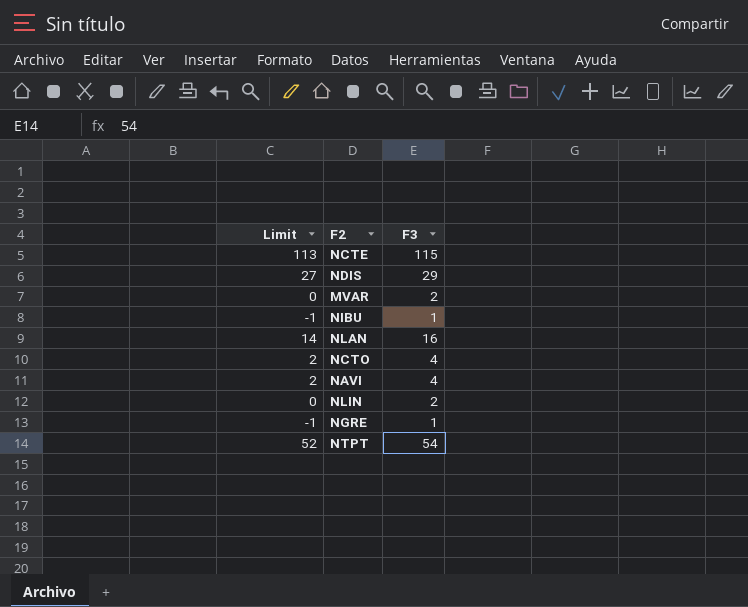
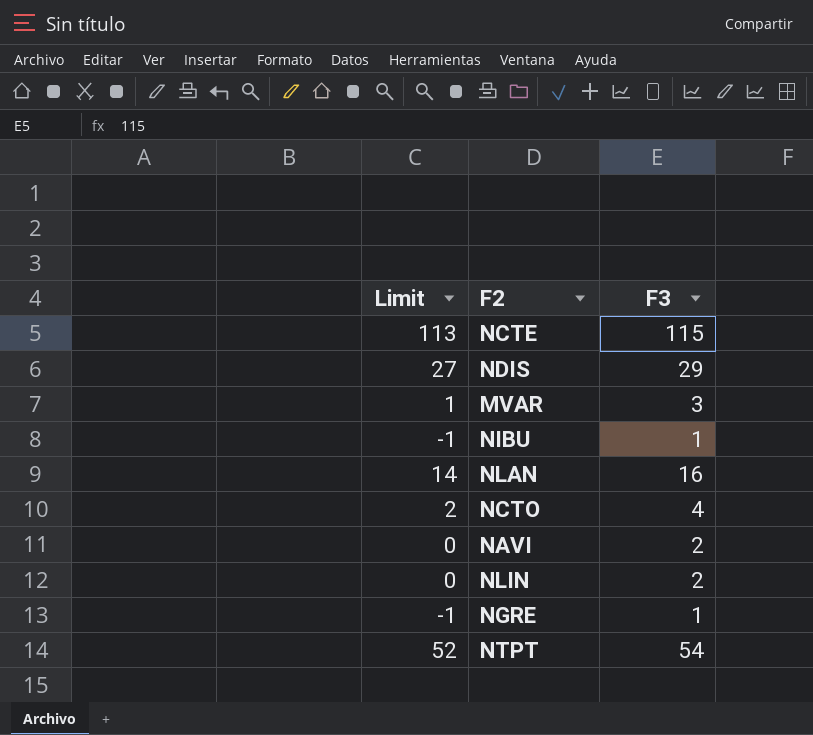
MVAR | Limit: 0 -> 1
MVAR | F3: 2 -> 3
NAVI | Limit: 2 -> 0
NAVI | F3: 4 -> 2

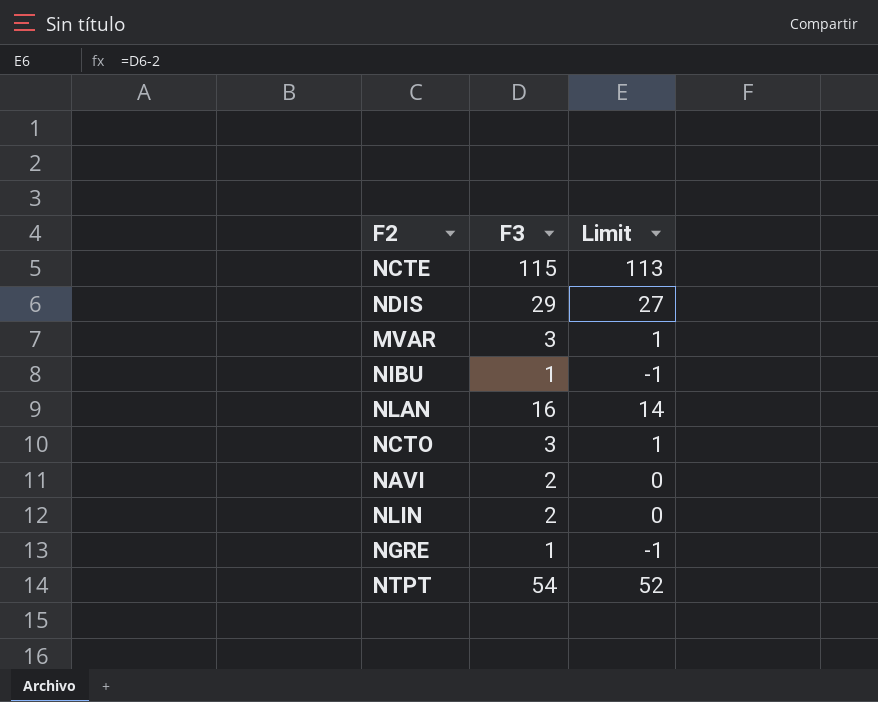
column Limit | position: 1 -> 3
NCTO | F3: 4 -> 3
NCTO | Limit: 2 -> 1

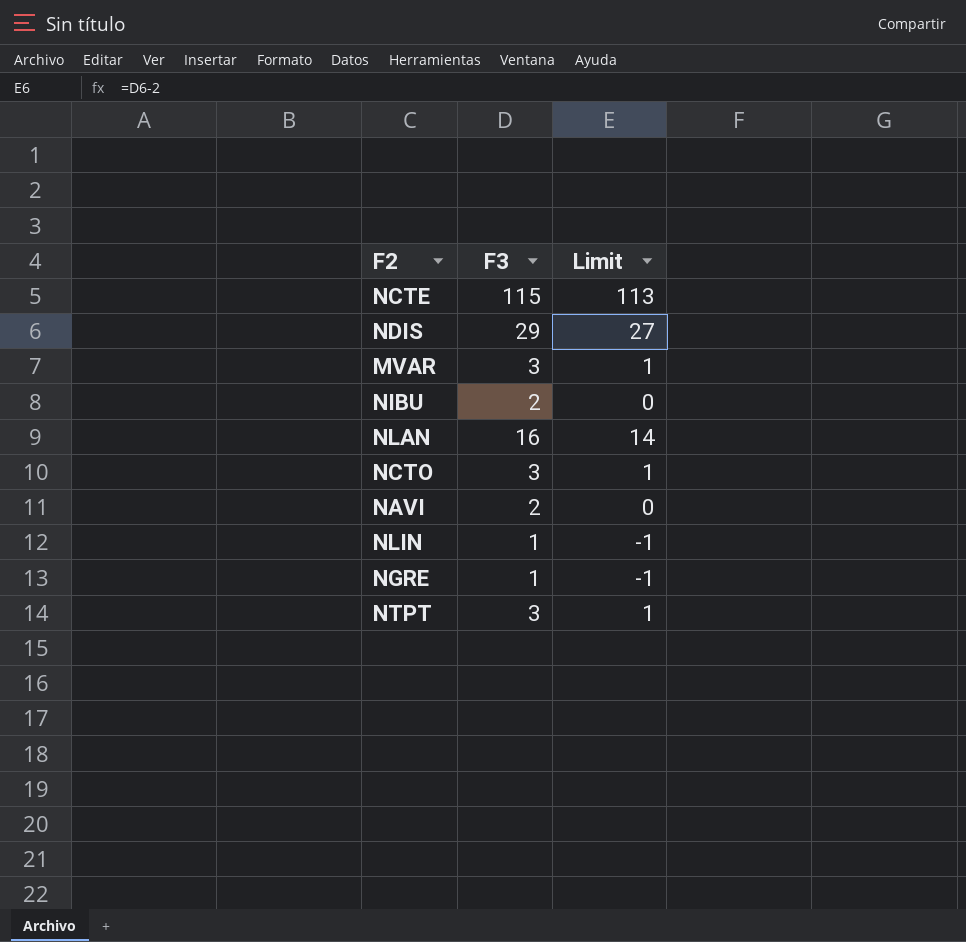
NIBU | F3: 1 -> 2
NIBU | Limit: -1 -> 0
NLIN | F3: 2 -> 1
NLIN | Limit: 0 -> -1
NTPT | F3: 54 -> 3
NTPT | Limit: 52 -> 1

